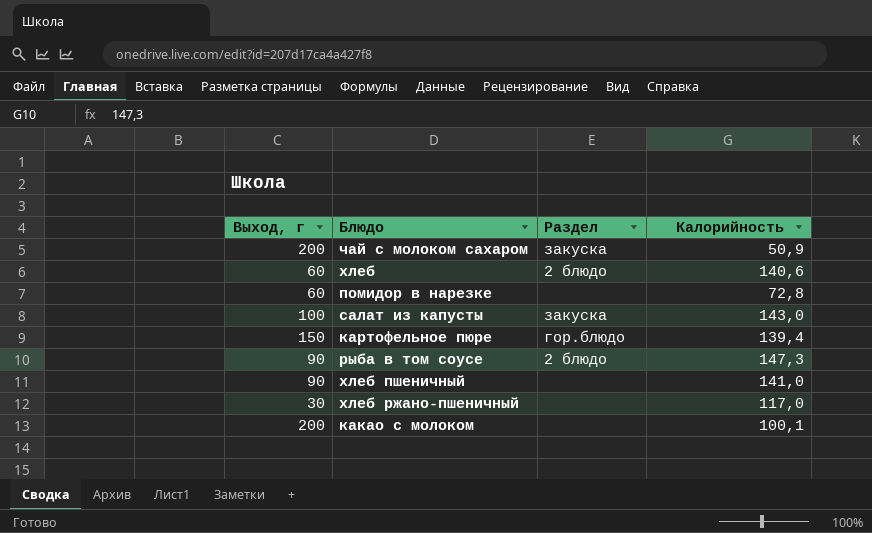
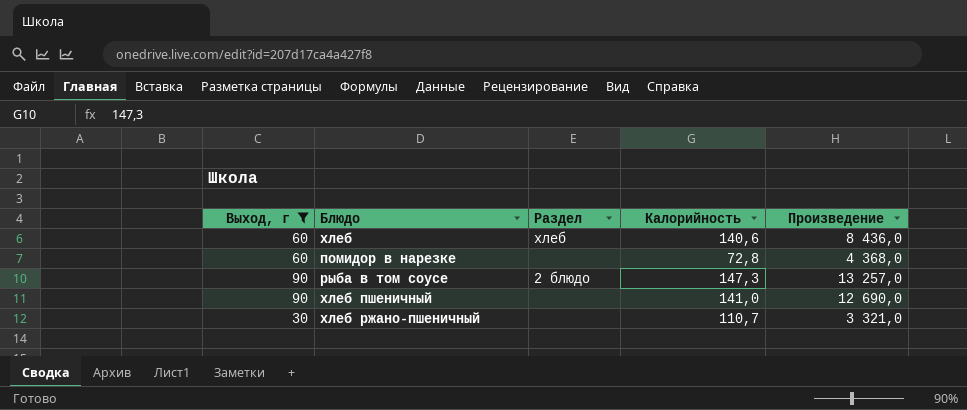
filter: none -> Выход, г <= 90
column Произведение | formula: none -> [Выход, г] * [Калорийность]
хлеб | Раздел: 2 блюдо -> хлеб
хлеб ржано-пшеничный | Калорийность: 117,0 -> 110,7

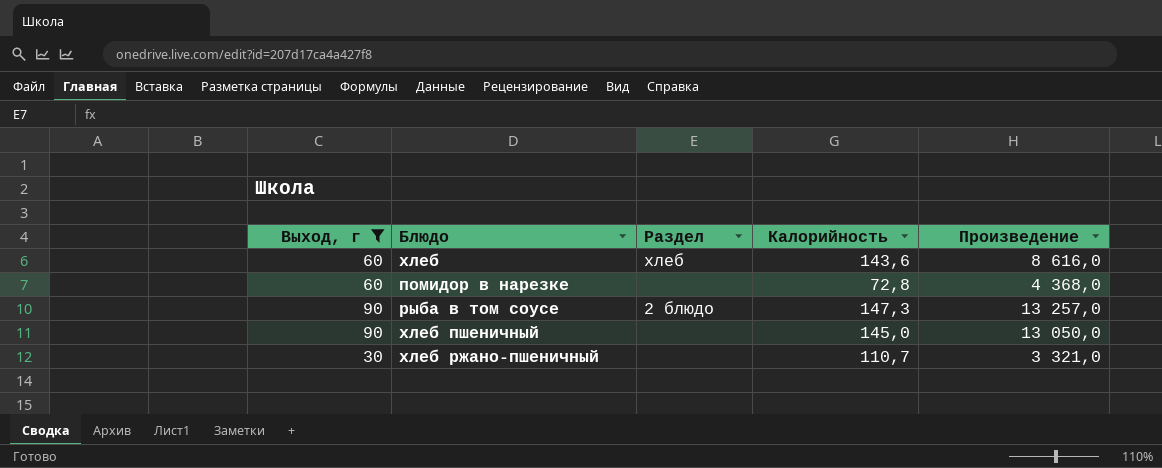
хлеб | Калорийность: 140,6 -> 143,6
хлеб | Произведение: 8 436,0 -> 8 616,0
хлеб пшеничный | Калорийность: 141,0 -> 145,0
хлеб пшеничный | Произведение: 12 690,0 -> 13 050,0

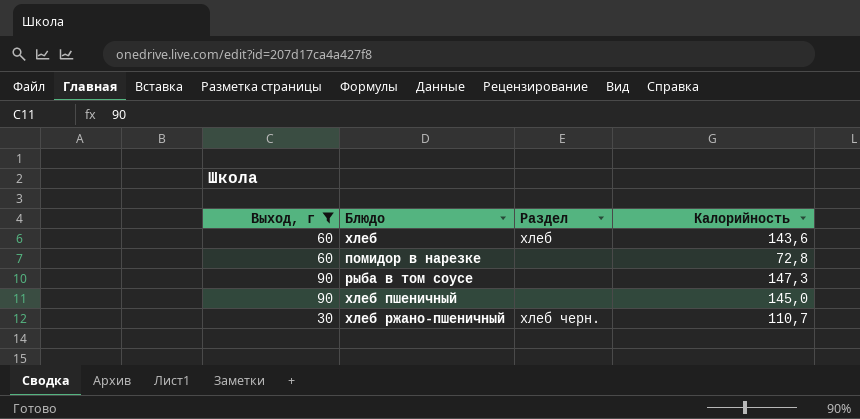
column Произведение | formula: [Выход, г] * [Калорийность] -> none
рыба в том соусе | Раздел: 2 блюдо -> none
хлеб ржано-пшеничный | Раздел: none -> хлеб черн.

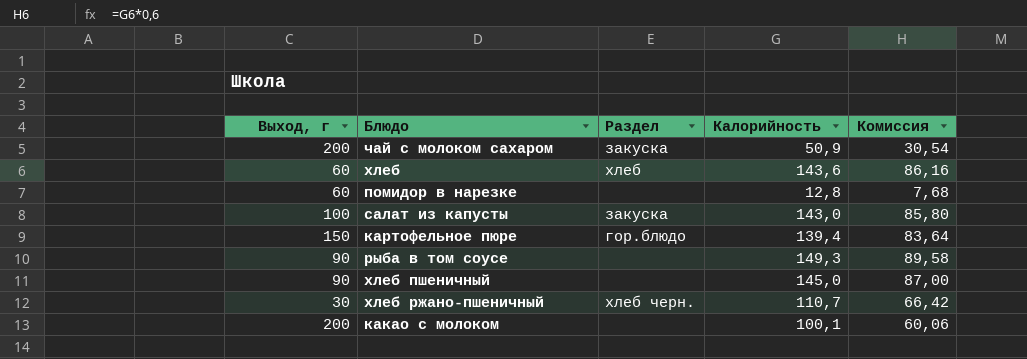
filter: Выход, г <= 90 -> none
column Комиссия | formula: none -> [Калорийность] * 0,6
помидор в нарезке | Калорийность: 72,8 -> 12,8
рыба в том соусе | Калорийность: 147,3 -> 149,3

